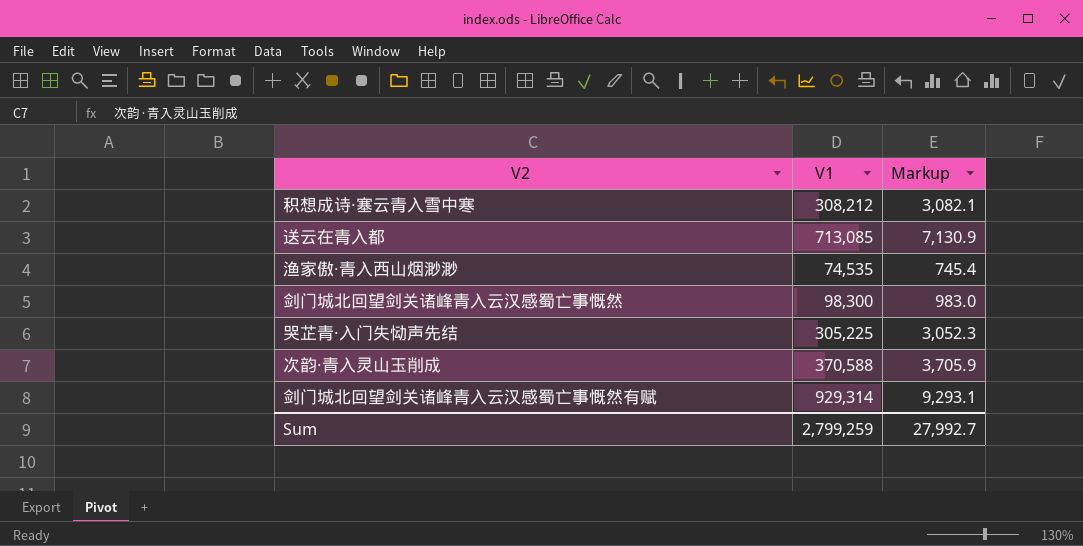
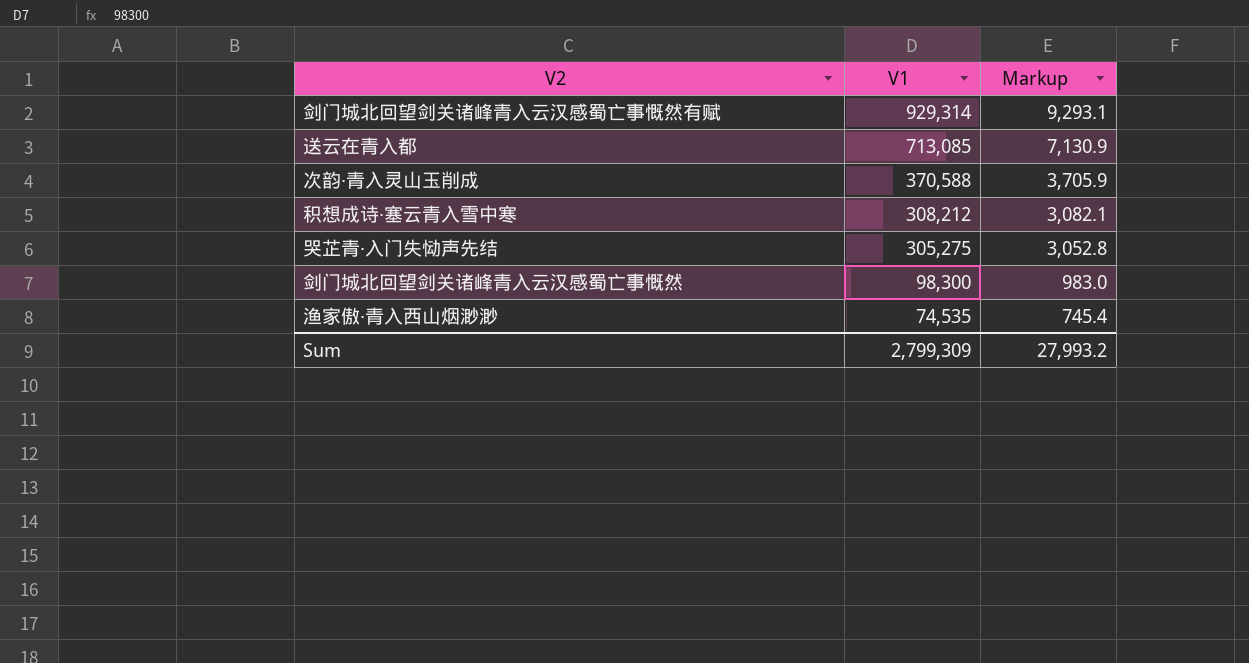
row order: none -> V1 descending
哭芷青·入门失恸声先结 | V1: 305,225 -> 305,275
哭芷青·入门失恸声先结 | Markup: 3,052.3 -> 3,052.8
Sum | V1: 2,799,259 -> 2,799,309
Sum | Markup: 27,992.7 -> 27,993.2

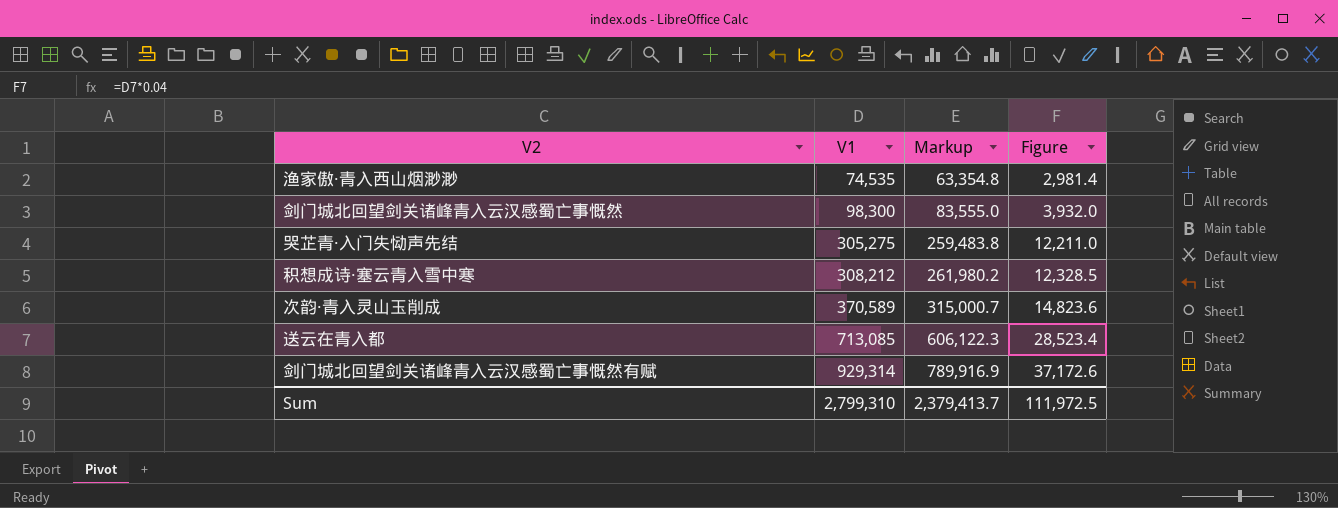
row order: V1 descending -> V1 ascending
column Markup | formula: [V1] * 0.01 -> [V1] * 0.85
column Figure | formula: none -> [V1] * 0.04
次韵·青入灵山玉削成 | V1: 370,588 -> 370,589
Sum | V1: 2,799,309 -> 2,799,310
Sum | Markup: 27,993.2 -> 2,379,413.7

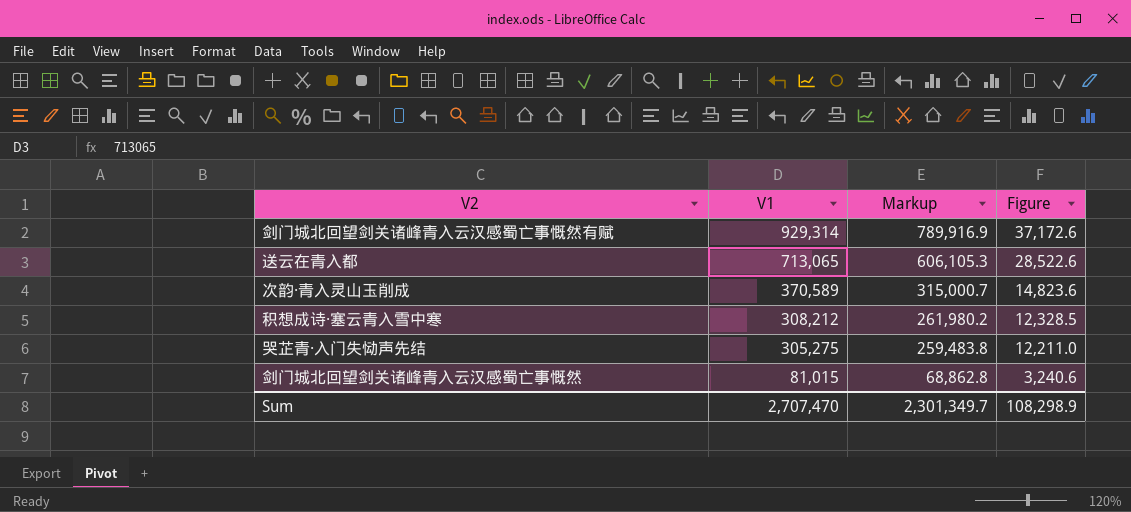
row order: V1 ascending -> V1 descending
row 渔家傲·青入西山烟渺渺: 74,535 | 63,354.8 | 2,981.4 -> none
送云在青入都 | V1: 713,085 -> 713,065
送云在青入都 | Markup: 606,122.3 -> 606,105.3
送云在青入都 | Figure: 28,523.4 -> 28,522.6
剑门城北回望剑关诸峰青入云汉感蜀亡事慨然 | V1: 98,300 -> 81,015
剑门城北回望剑关诸峰青入云汉感蜀亡事慨然 | Markup: 83,555.0 -> 68,862.8
剑门城北回望剑关诸峰青入云汉感蜀亡事慨然 | Figure: 3,932.0 -> 3,240.6
Sum | V1: 2,799,310 -> 2,707,470
Sum | Markup: 2,379,413.7 -> 2,301,349.7
Sum | Figure: 111,972.5 -> 108,298.9

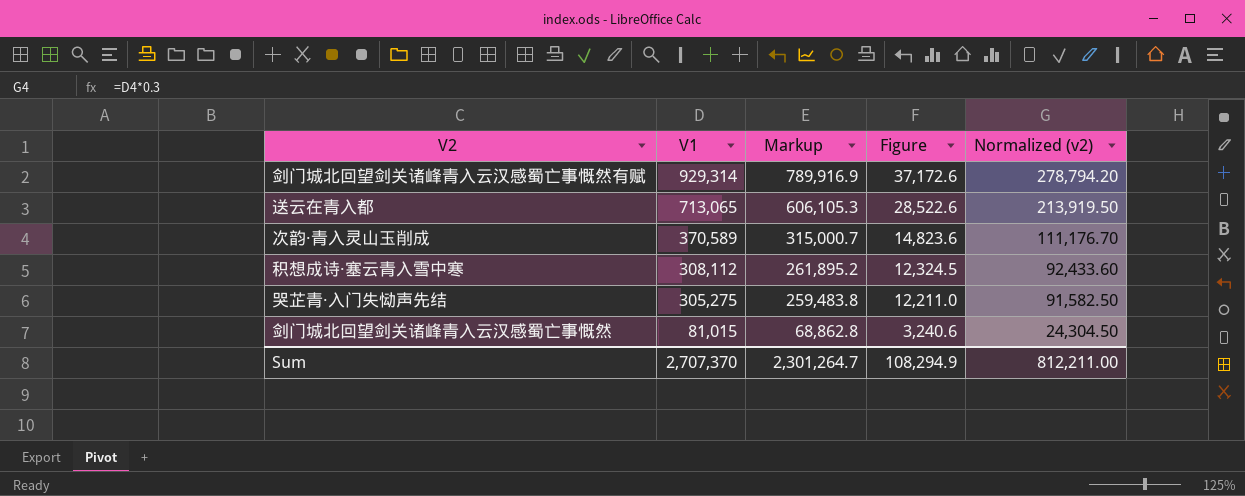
column Normalized (v2) | formula: none -> [V1] * 0.3
积想成诗·塞云青入雪中寒 | V1: 308,212 -> 308,112
积想成诗·塞云青入雪中寒 | Markup: 261,980.2 -> 261,895.2
积想成诗·塞云青入雪中寒 | Figure: 12,328.5 -> 12,324.5
Sum | V1: 2,707,470 -> 2,707,370
Sum | Markup: 2,301,349.7 -> 2,301,264.7
Sum | Figure: 108,298.9 -> 108,294.9

